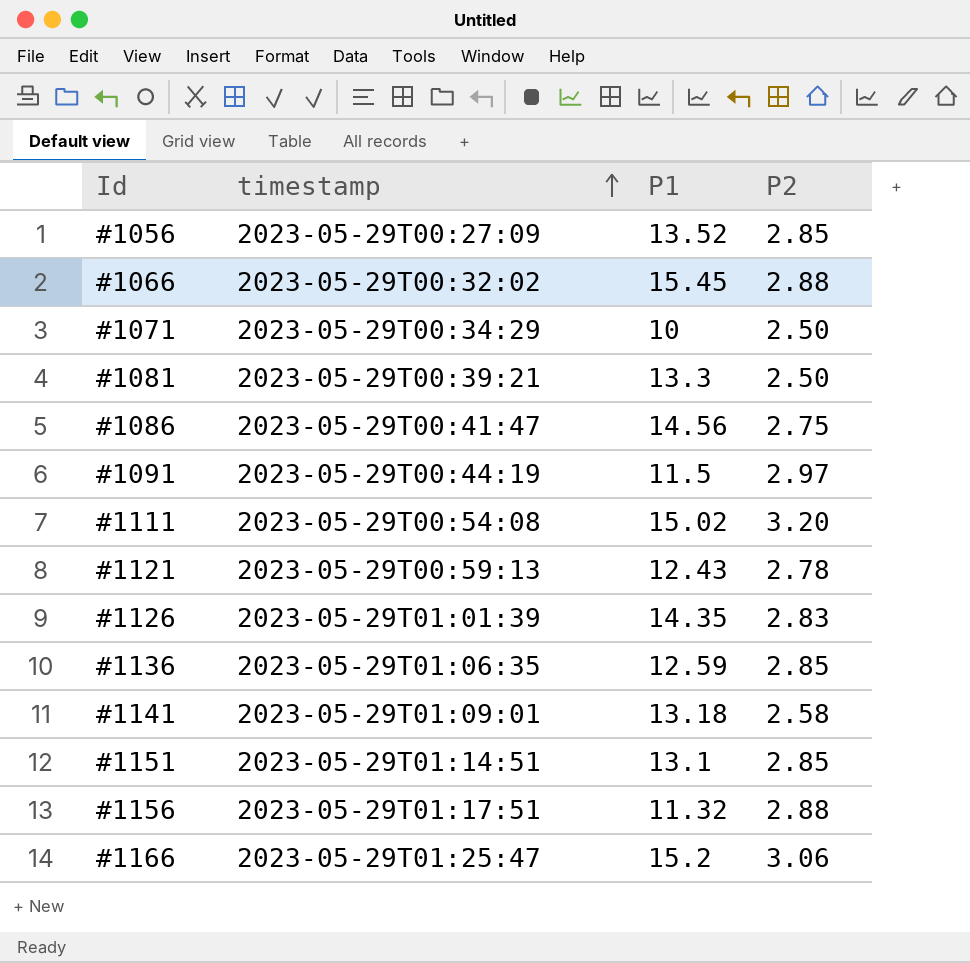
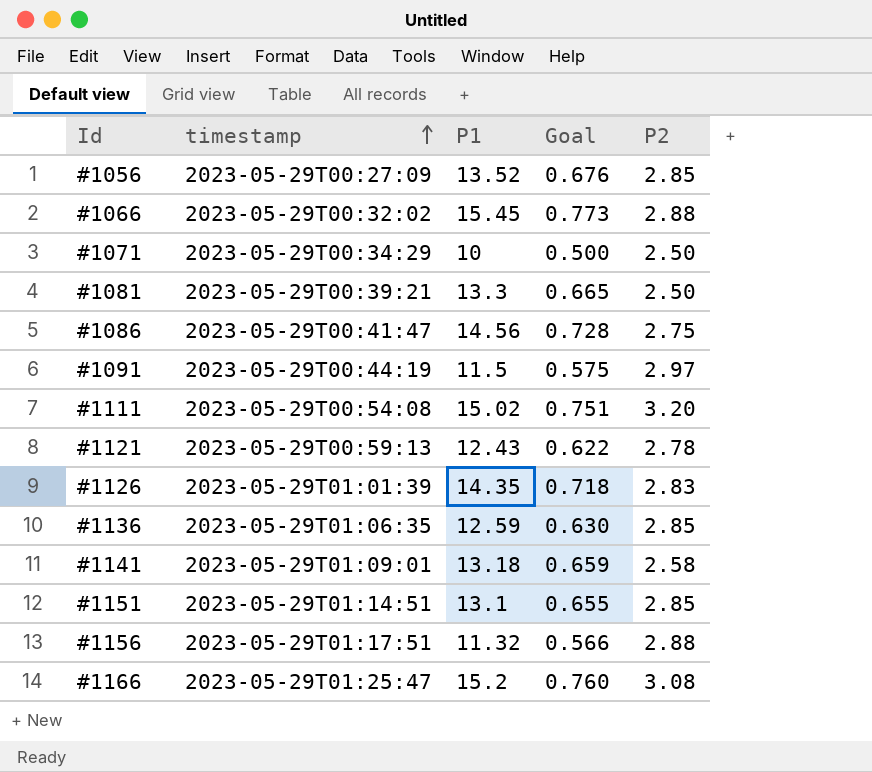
column Goal | formula: none -> [P1] * 0.05
#1166 | P2: 3.06 -> 3.08

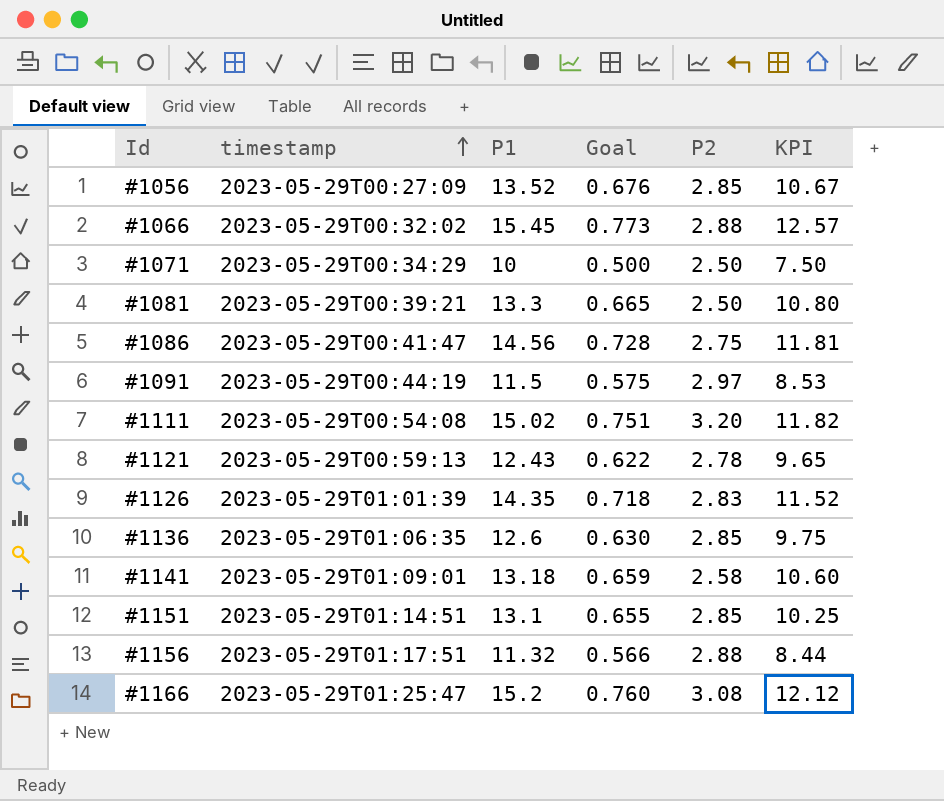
column KPI | formula: none -> [P1] - [P2]
#1136 | P1: 12.59 -> 12.6

